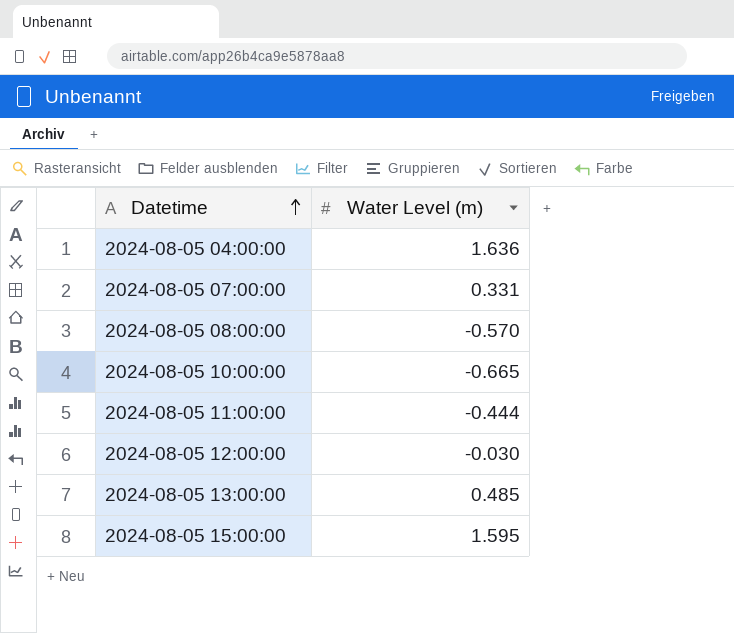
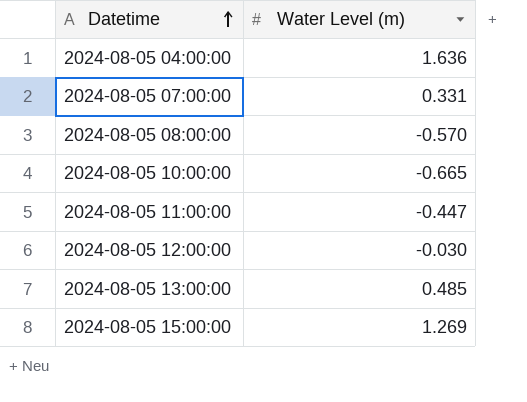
2024-08-05 11:00:00 | Water Level (m): -0.444 -> -0.447
2024-08-05 15:00:00 | Water Level (m): 1.595 -> 1.269

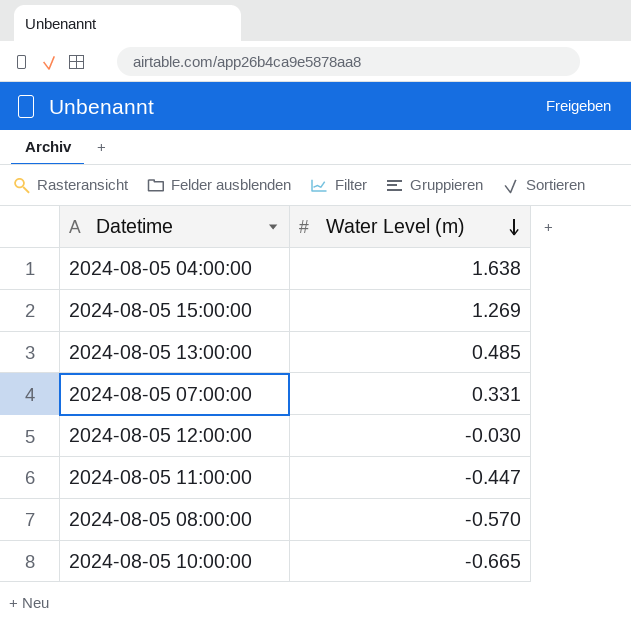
row order: Datetime ascending -> Water Level (m) descending
2024-08-05 04:00:00 | Water Level (m): 1.636 -> 1.638

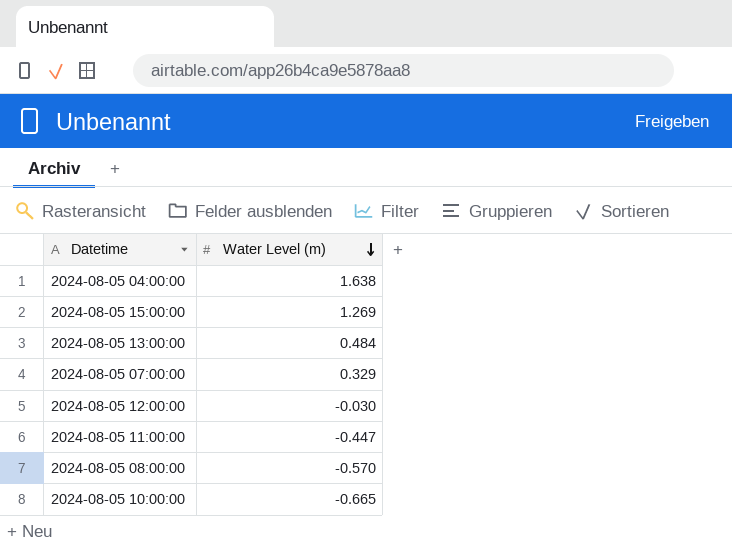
2024-08-05 13:00:00 | Water Level (m): 0.485 -> 0.484
2024-08-05 07:00:00 | Water Level (m): 0.331 -> 0.329

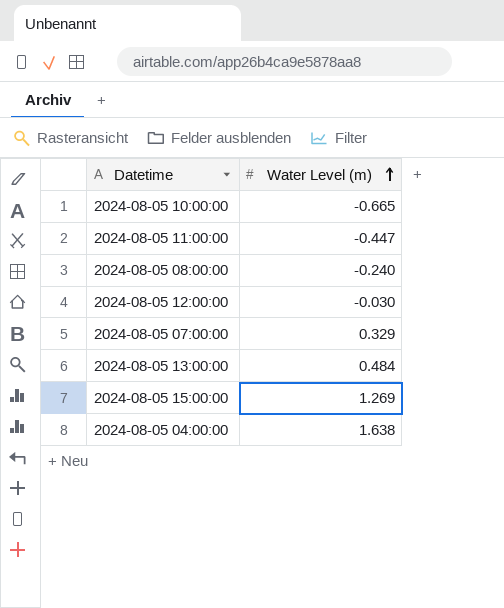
row order: Water Level (m) descending -> Water Level (m) ascending
2024-08-05 08:00:00 | Water Level (m): -0.570 -> -0.240

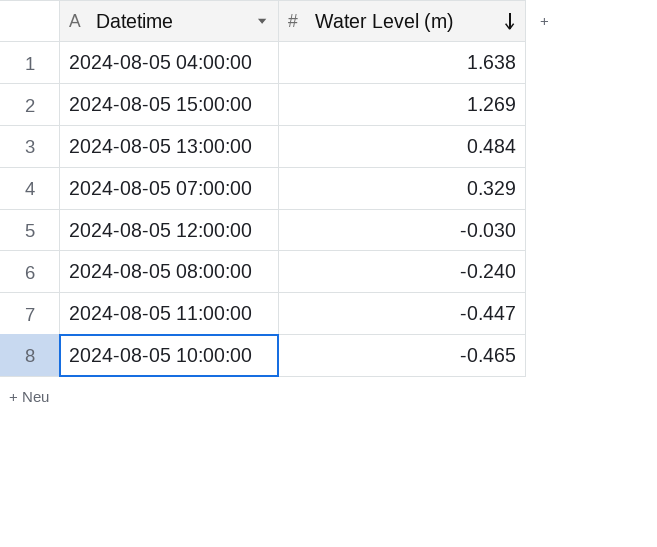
row order: Water Level (m) ascending -> Water Level (m) descending
2024-08-05 10:00:00 | Water Level (m): -0.665 -> -0.465

